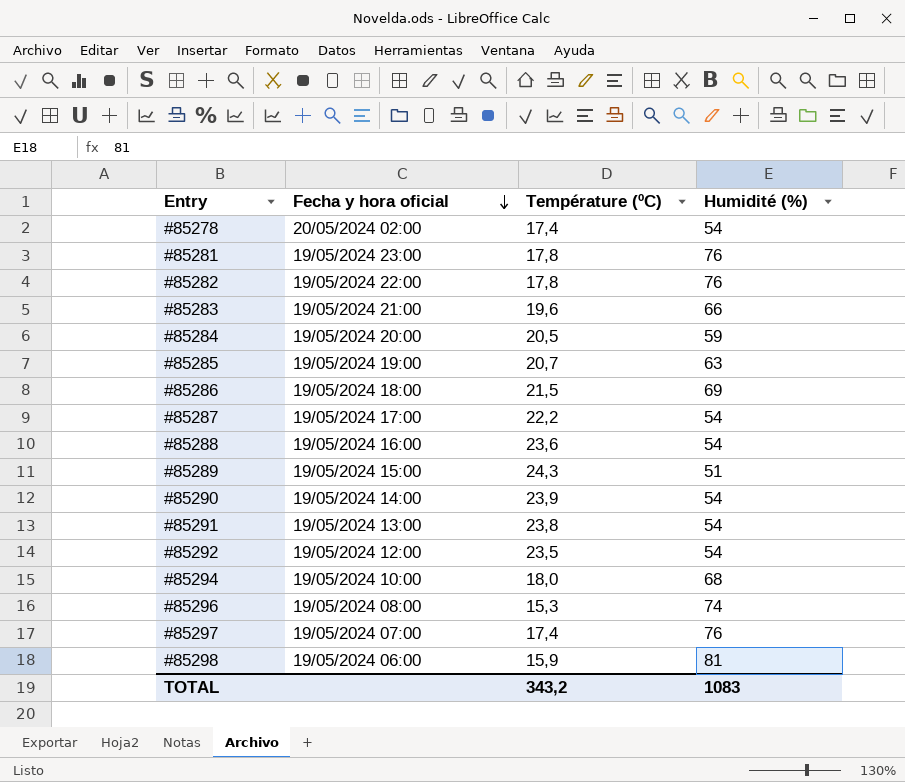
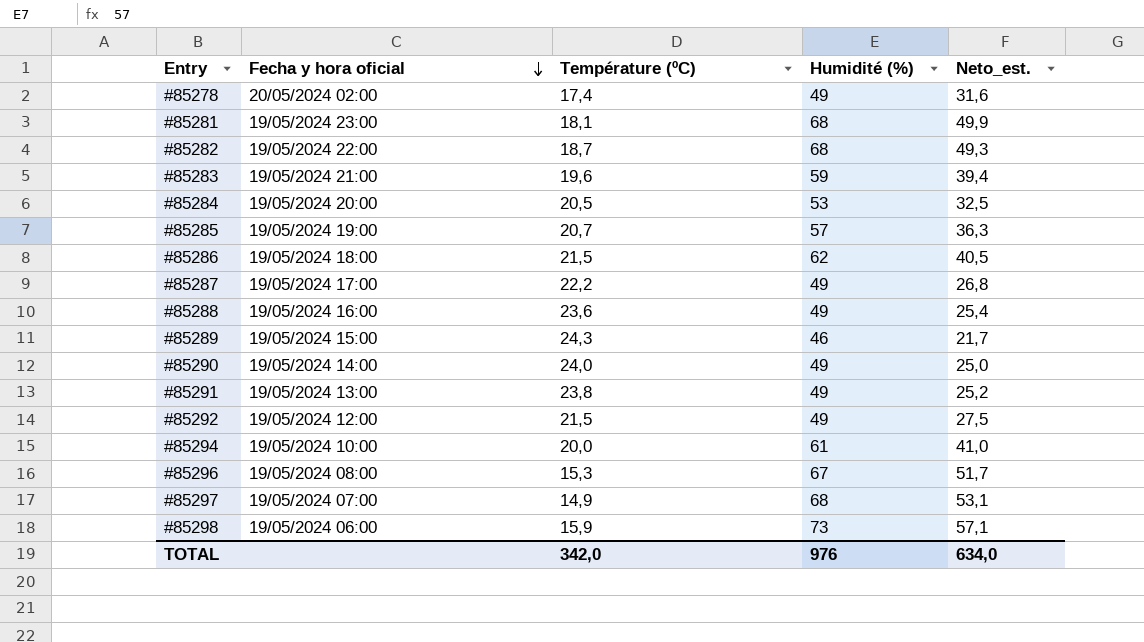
column Neto_est. | formula: none -> [Humidité (%)] - [Température (ºC)]
#85278 | Humidité (%): 54 -> 49
#85281 | Température (ºC): 17,8 -> 18,1
#85281 | Humidité (%): 76 -> 68
#85282 | Température (ºC): 17,8 -> 18,7
#85282 | Humidité (%): 76 -> 68
#85283 | Humidité (%): 66 -> 59
#85284 | Humidité (%): 59 -> 53
#85285 | Humidité (%): 63 -> 57
#85286 | Humidité (%): 69 -> 62
#85287 | Humidité (%): 54 -> 49
#85288 | Humidité (%): 54 -> 49
#85289 | Humidité (%): 51 -> 46
#85290 | Température (ºC): 23,9 -> 24,0
#85290 | Humidité (%): 54 -> 49
#85291 | Humidité (%): 54 -> 49
#85292 | Température (ºC): 23,5 -> 21,5
#85292 | Humidité (%): 54 -> 49
#85294 | Température (ºC): 18,0 -> 20,0
#85294 | Humidité (%): 68 -> 61
#85296 | Humidité (%): 74 -> 67
#85297 | Température (ºC): 17,4 -> 14,9
#85297 | Humidité (%): 76 -> 68
#85298 | Humidité (%): 81 -> 73
TOTAL | Température (ºC): 343,2 -> 342,0
TOTAL | Humidité (%): 1083 -> 976

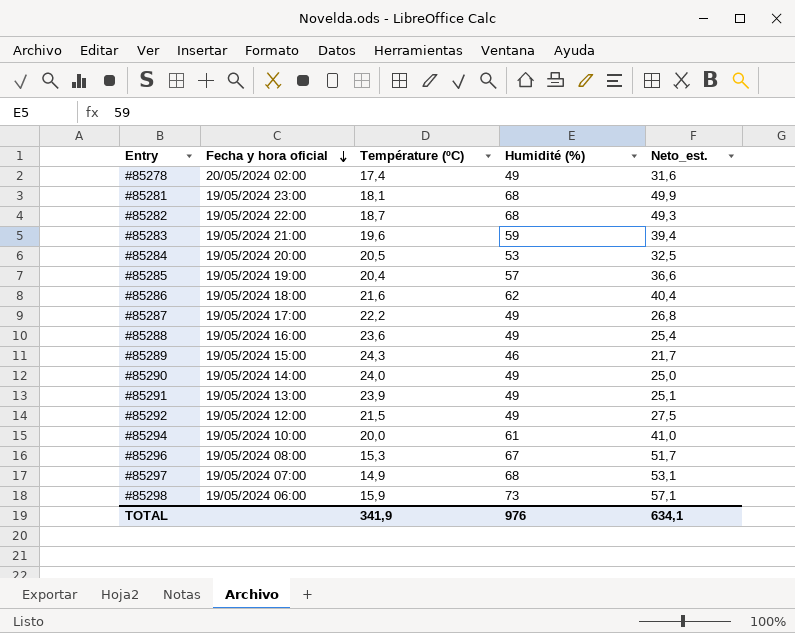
#85285 | Température (ºC): 20,7 -> 20,4
#85285 | Neto_est.: 36,3 -> 36,6
#85286 | Température (ºC): 21,5 -> 21,6
#85286 | Neto_est.: 40,5 -> 40,4
#85291 | Température (ºC): 23,8 -> 23,9
#85291 | Neto_est.: 25,2 -> 25,1
TOTAL | Température (ºC): 342,0 -> 341,9
TOTAL | Neto_est.: 634,0 -> 634,1

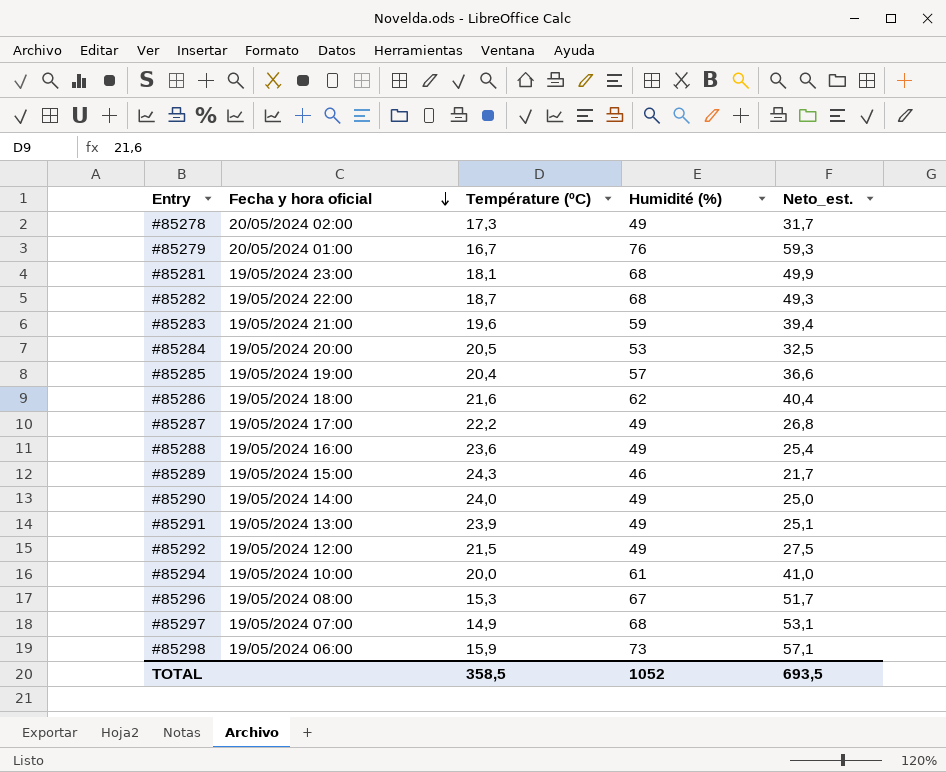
#85278 | Température (ºC): 17,4 -> 17,3
#85278 | Neto_est.: 31,6 -> 31,7
row #85279: none -> 20/05/2024 01:00 | 16,7 | 76 | 59,3
TOTAL | Température (ºC): 341,9 -> 358,5
TOTAL | Humidité (%): 976 -> 1052
TOTAL | Neto_est.: 634,1 -> 693,5

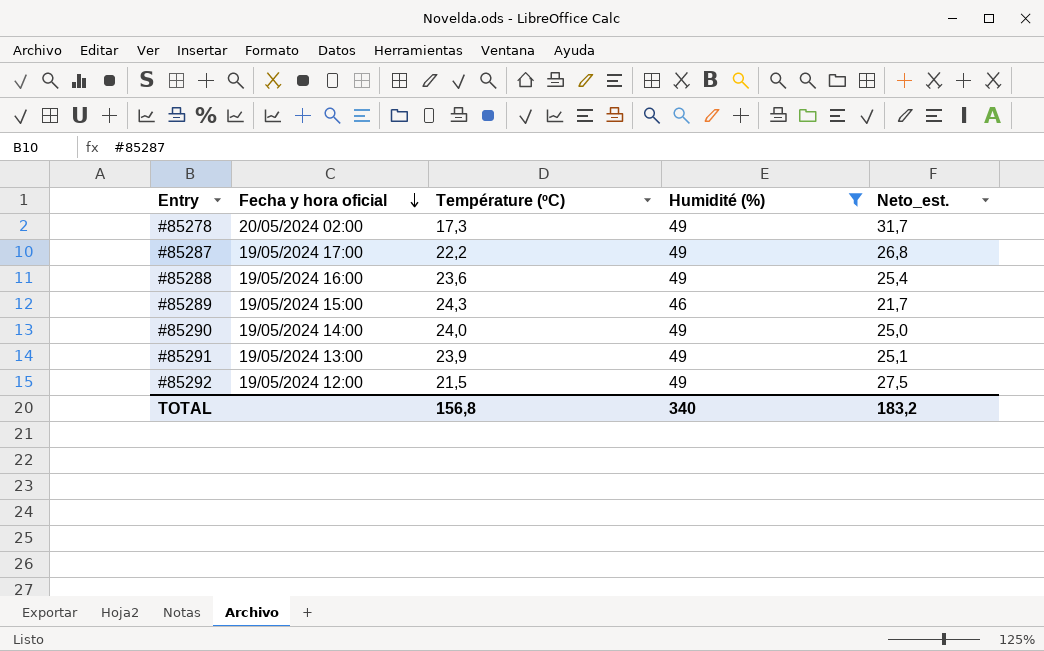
filter: none -> Humidité (%) <= 49
TOTAL | Température (ºC): 358,5 -> 156,8
TOTAL | Humidité (%): 1052 -> 340
TOTAL | Neto_est.: 693,5 -> 183,2

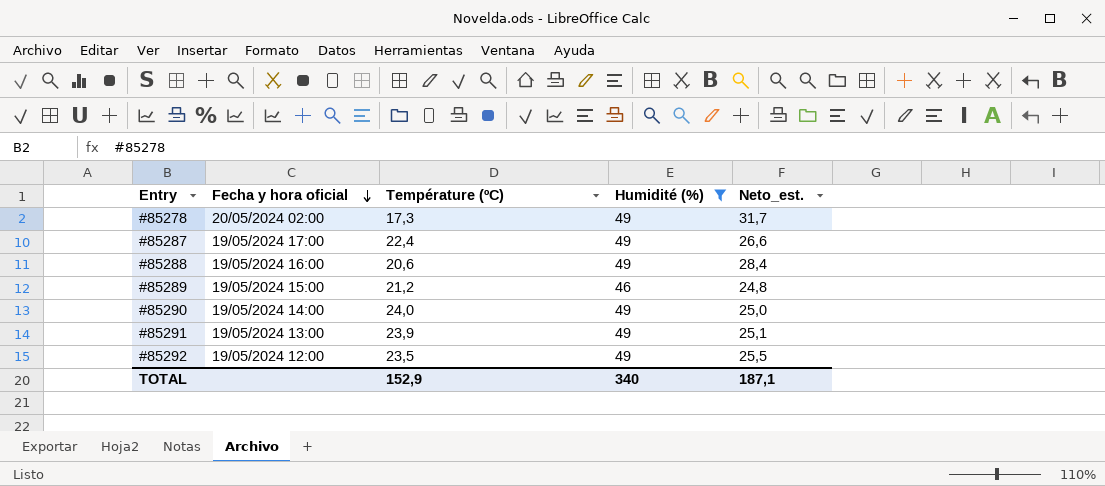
#85287 | Température (ºC): 22,2 -> 22,4
#85287 | Neto_est.: 26,8 -> 26,6
#85288 | Température (ºC): 23,6 -> 20,6
#85288 | Neto_est.: 25,4 -> 28,4
#85289 | Température (ºC): 24,3 -> 21,2
#85289 | Neto_est.: 21,7 -> 24,8
#85292 | Température (ºC): 21,5 -> 23,5
#85292 | Neto_est.: 27,5 -> 25,5
TOTAL | Température (ºC): 156,8 -> 152,9
TOTAL | Neto_est.: 183,2 -> 187,1

